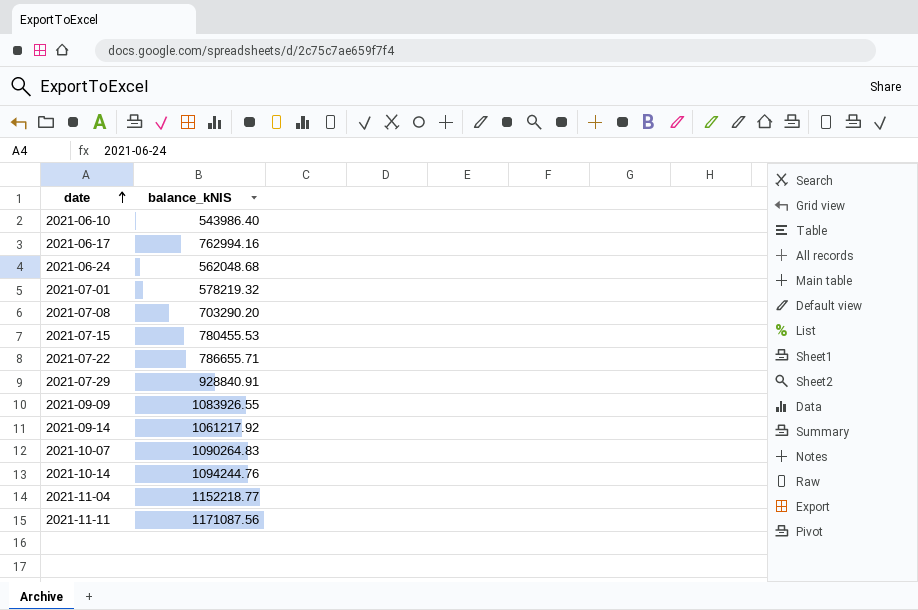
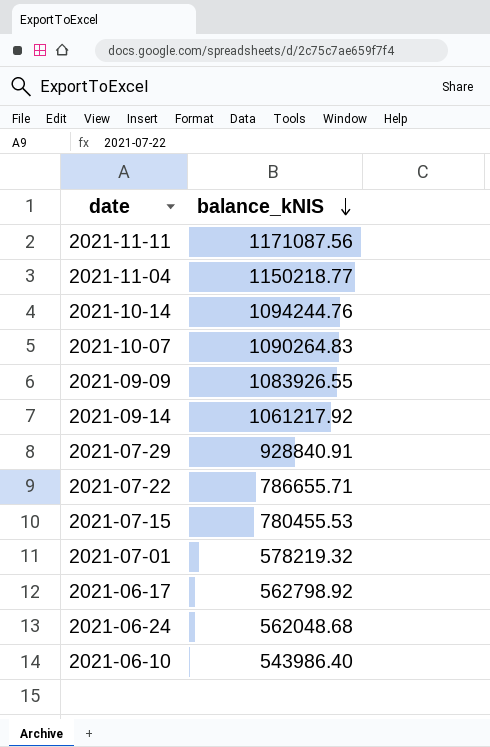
row order: date ascending -> balance_kNIS descending
row 2021-07-08: 703290.20 -> none
2021-11-04 | balance_kNIS: 1152218.77 -> 1150218.77
2021-06-17 | balance_kNIS: 762994.16 -> 562798.92

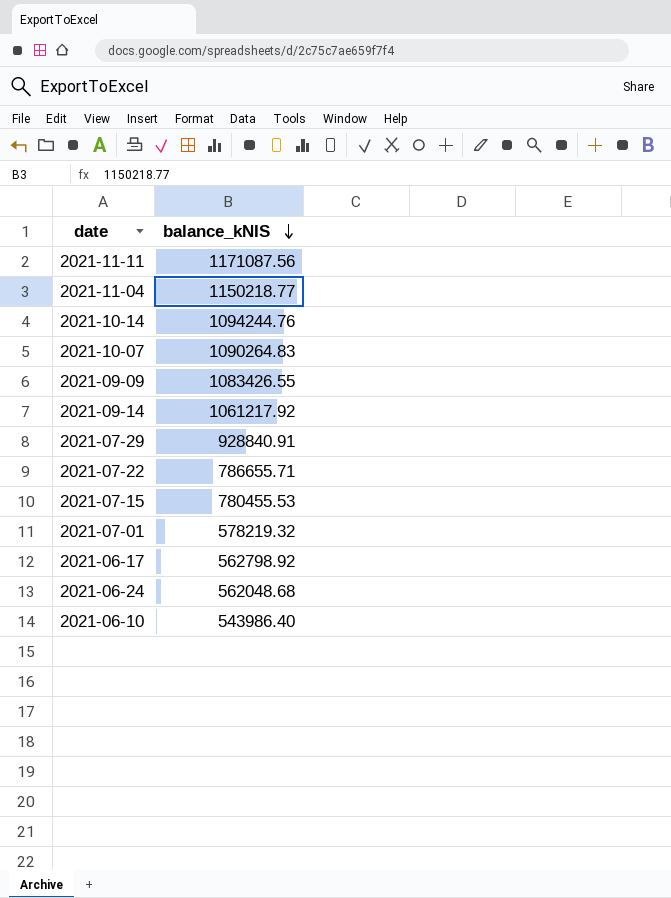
2021-09-09 | balance_kNIS: 1083926.55 -> 1083426.55

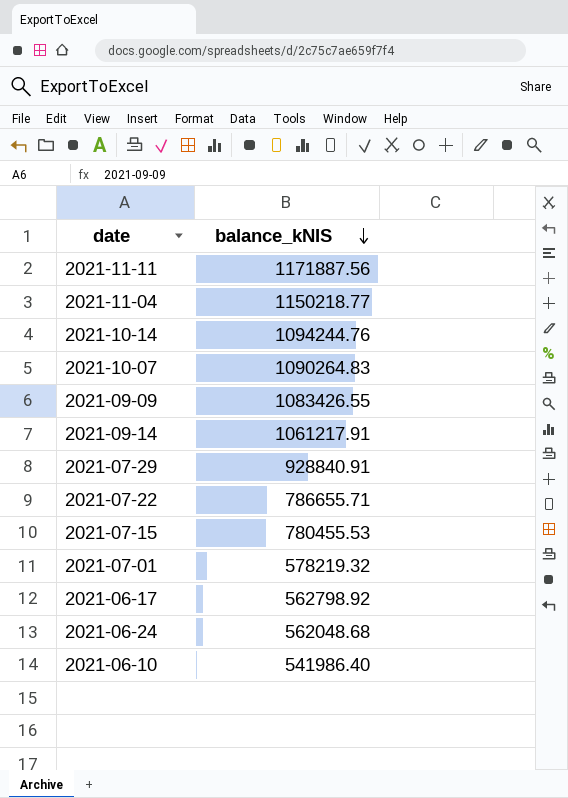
2021-11-11 | balance_kNIS: 1171087.56 -> 1171887.56
2021-09-14 | balance_kNIS: 1061217.92 -> 1061217.91
2021-06-10 | balance_kNIS: 543986.40 -> 541986.40

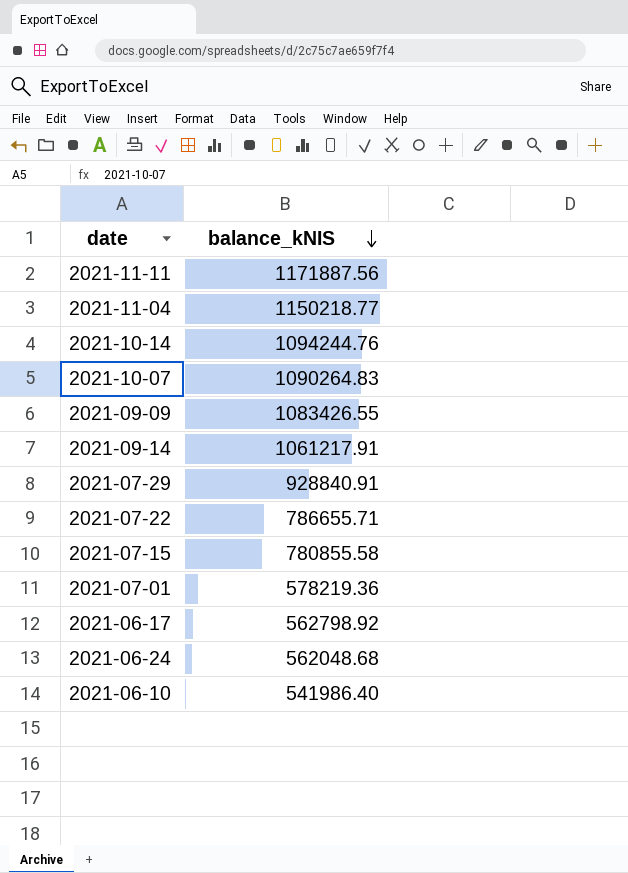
2021-07-15 | balance_kNIS: 780455.53 -> 780855.58
2021-07-01 | balance_kNIS: 578219.32 -> 578219.36

